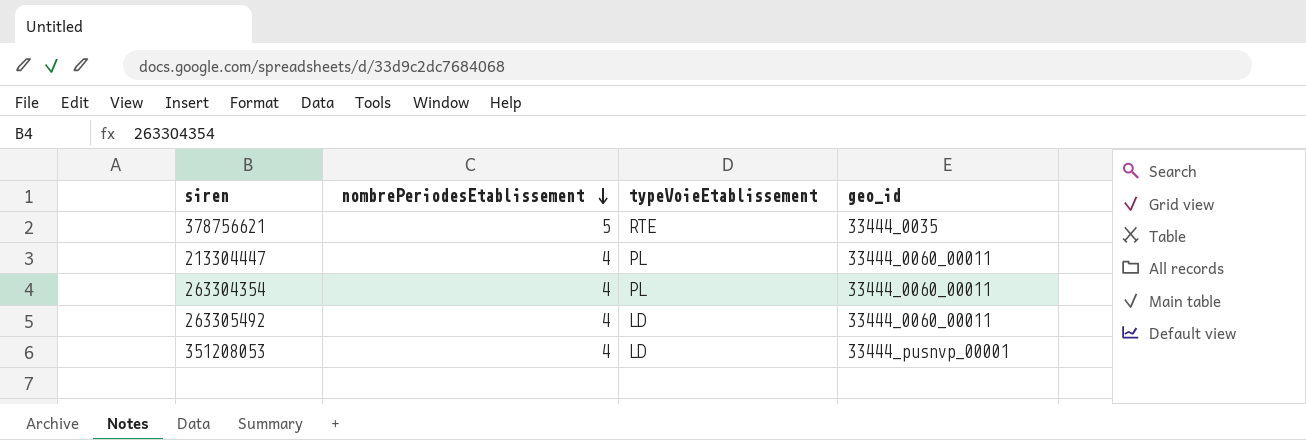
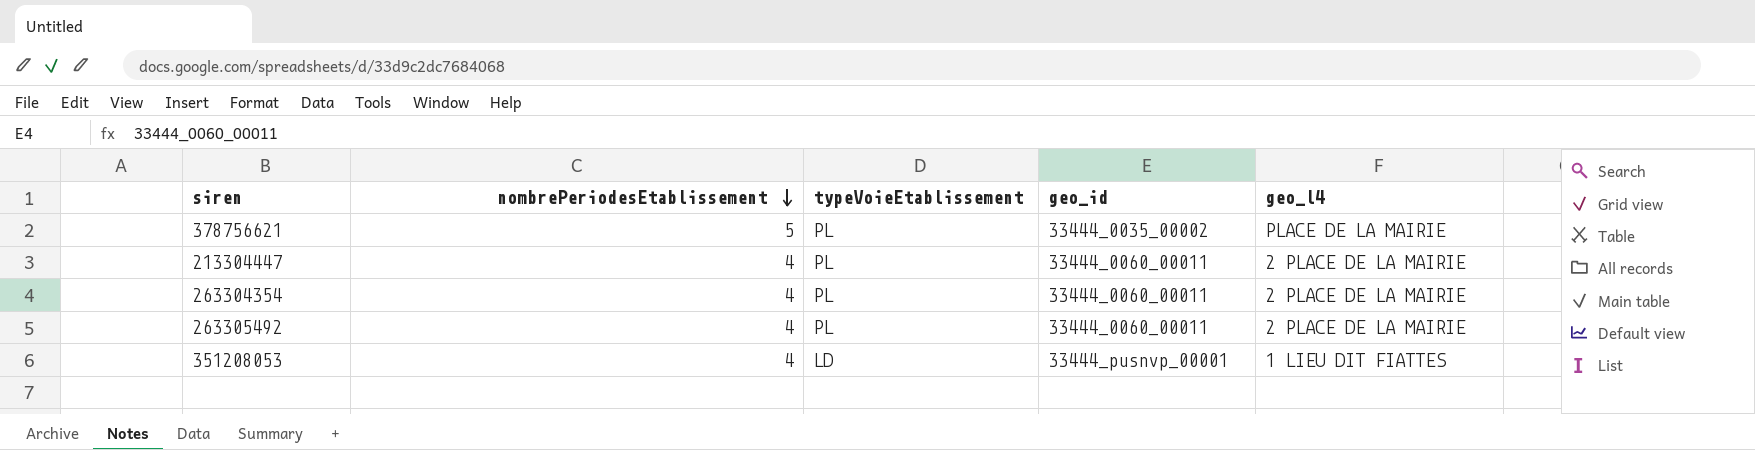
column geo_l4 | position: none -> 5
378756621 | typeVoieEtablissement: RTE -> PL
378756621 | geo_id: 33444_0035 -> 33444_0035_00002
263305492 | typeVoieEtablissement: LD -> PL

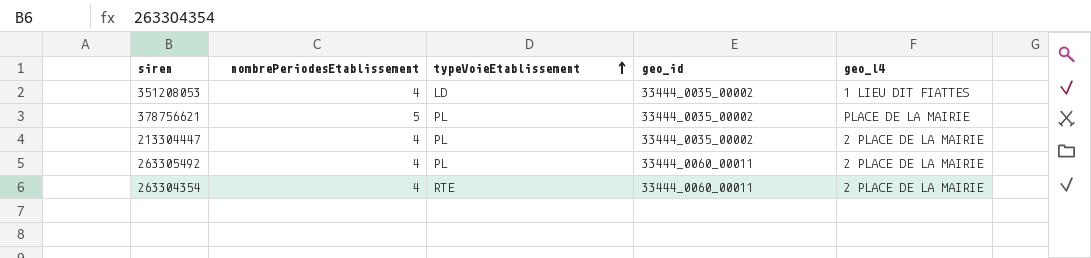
row order: nombrePeriodesEtablissement descending -> typeVoieEtablissement ascending
351208053 | geo_id: 33444_pusnvp_00001 -> 33444_0035_00002
213304447 | geo_id: 33444_0060_00011 -> 33444_0035_00002
263304354 | typeVoieEtablissement: PL -> RTE

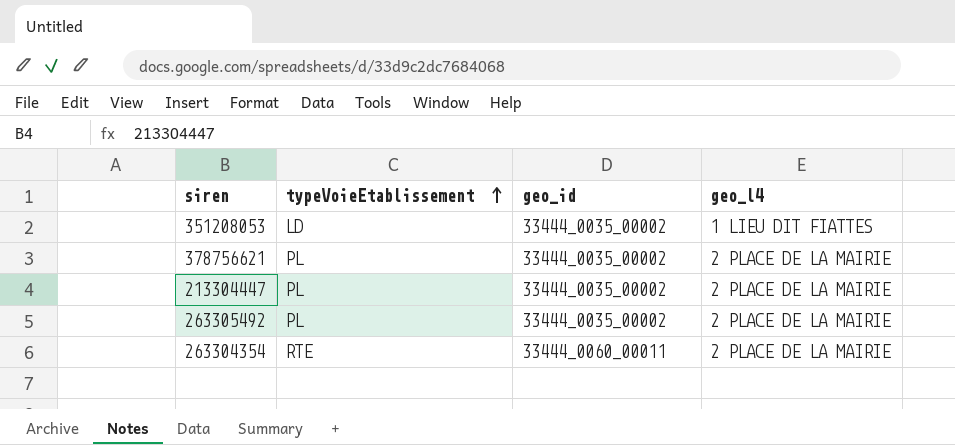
column nombrePeriodesEtablissement | position: 2 -> none
378756621 | geo_l4: PLACE DE LA MAIRIE -> 2 PLACE DE LA MAIRIE
263305492 | geo_id: 33444_0060_00011 -> 33444_0035_00002

